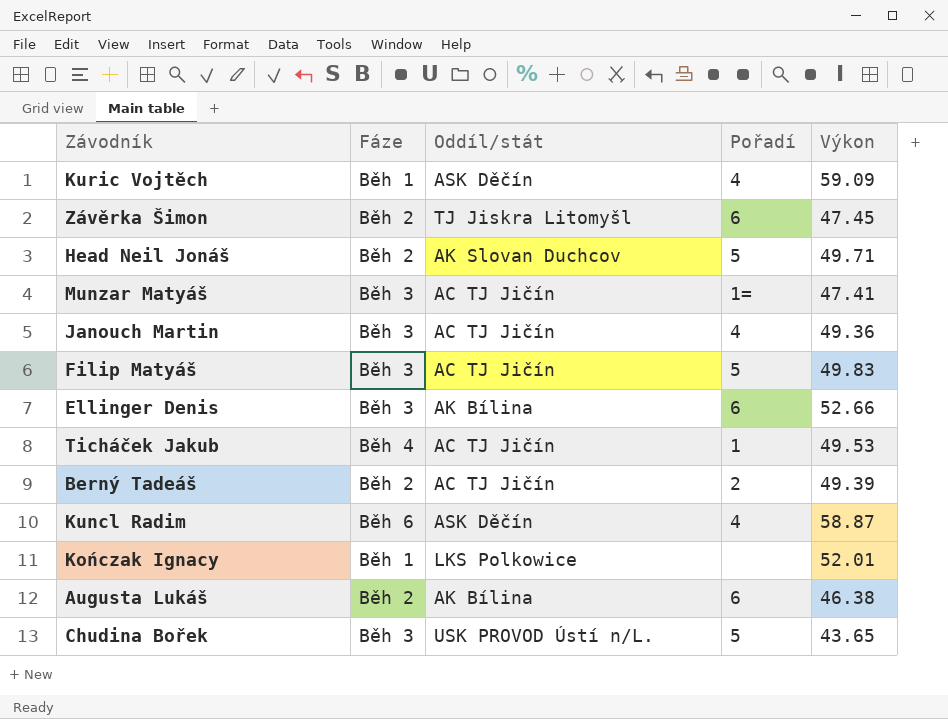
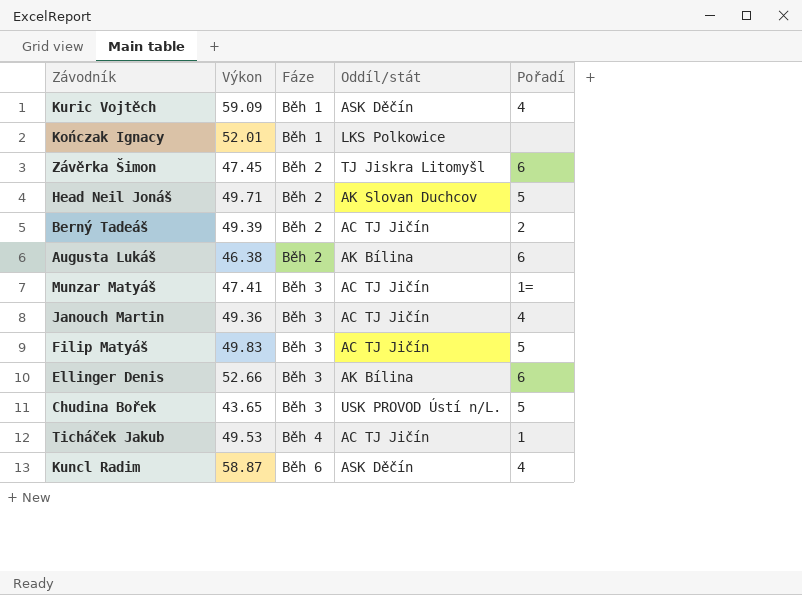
row order: none -> Fáze ascending
column Výkon | position: 5 -> 2

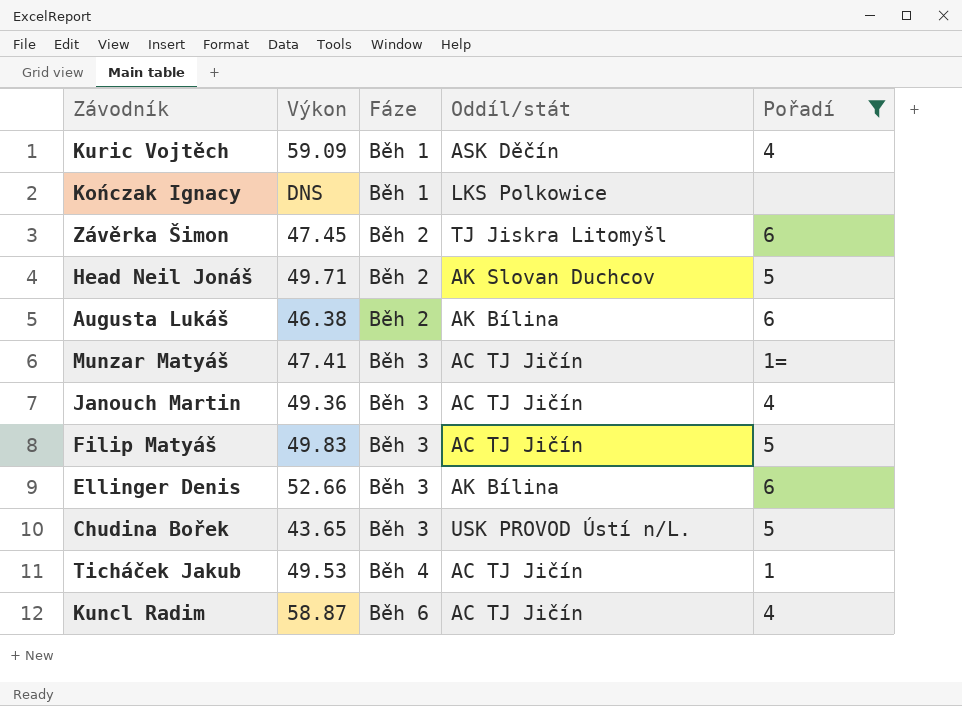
filter: none -> Pořadí != 2
Kończak Ignacy | Výkon: 52.01 -> DNS
Kuncl Radim | Oddíl/stát: ASK Děčín -> AC TJ Jičín

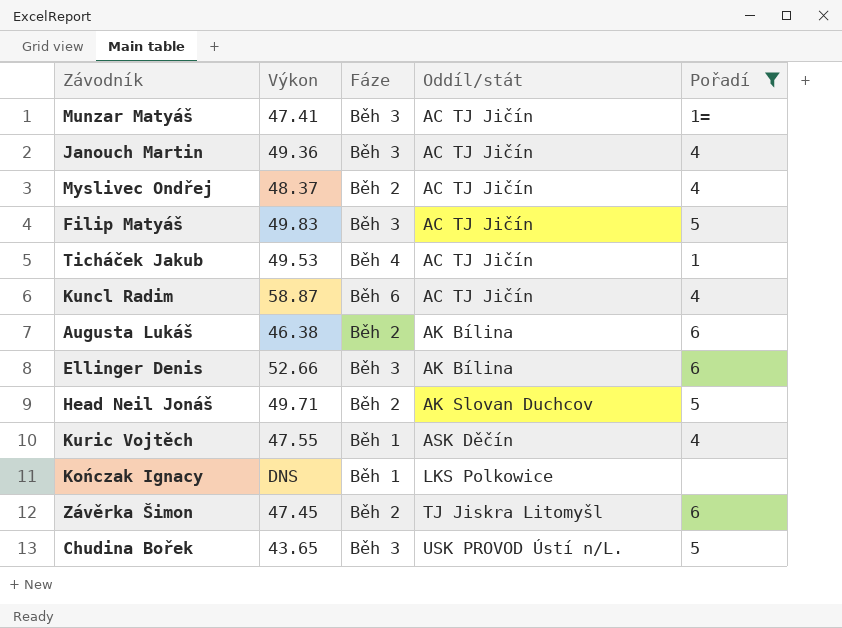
row order: Fáze ascending -> Oddíl/stát ascending
row Myslivec Ondřej: none -> 48.37 | Běh 2 | AC TJ Jičín | 4
Kuric Vojtěch | Výkon: 59.09 -> 47.55

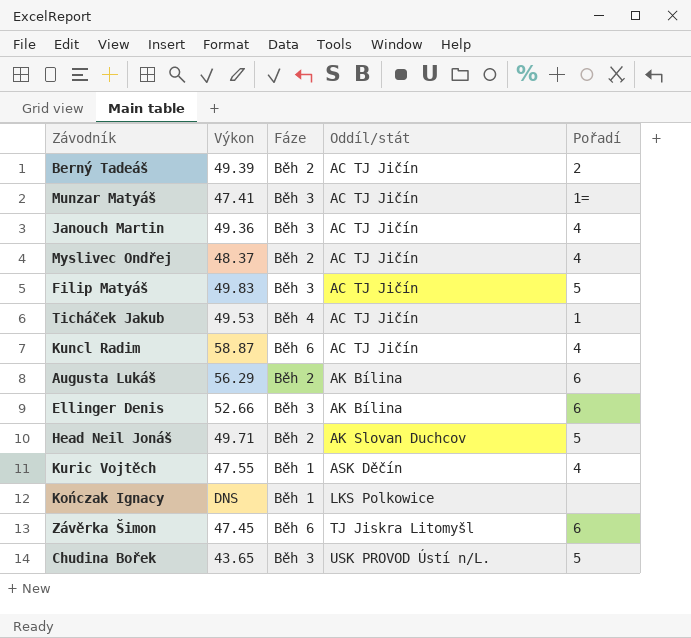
filter: Pořadí != 2 -> none
Augusta Lukáš | Výkon: 46.38 -> 56.29
Závěrka Šimon | Fáze: Běh 2 -> Běh 6

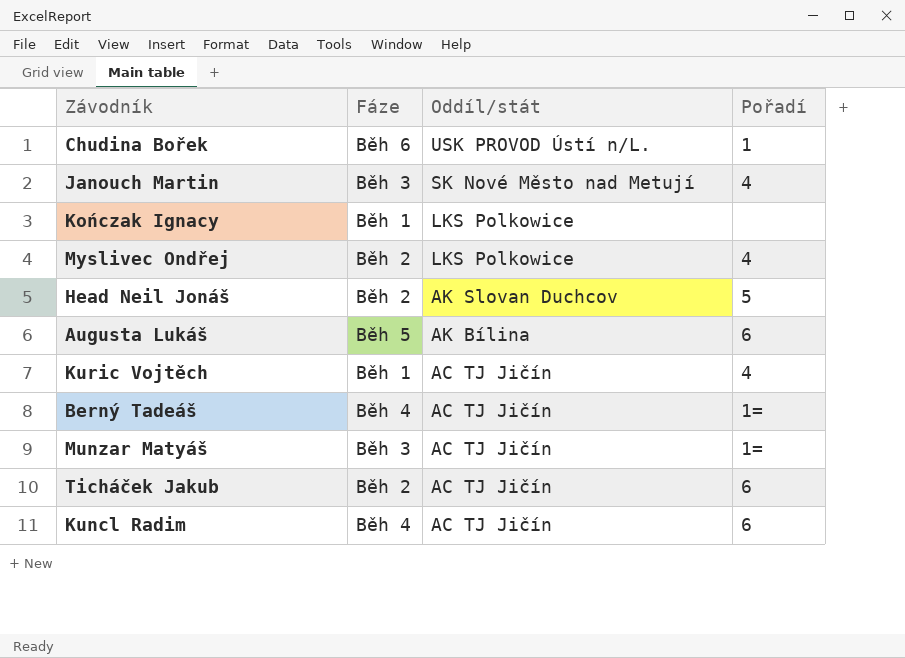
row order: Oddíl/stát ascending -> Oddíl/stát descending
column Výkon | position: 2 -> none
row Filip Matyáš: 49.83 | Běh 3 | AC TJ Jičín | 5 -> none
row Ellinger Denis: 52.66 | Běh 3 | AK Bílina | 6 -> none
row Závěrka Šimon: 47.45 | Běh 6 | TJ Jiskra Litomyšl | 6 -> none
Chudina Bořek | Fáze: Běh 3 -> Běh 6
Chudina Bořek | Pořadí: 5 -> 1
Janouch Martin | Oddíl/stát: AC TJ Jičín -> SK Nové Město nad Metují
Myslivec Ondřej | Oddíl/stát: AC TJ Jičín -> LKS Polkowice
Augusta Lukáš | Fáze: Běh 2 -> Běh 5
Kuric Vojtěch | Oddíl/stát: ASK Děčín -> AC TJ Jičín
Berný Tadeáš | Fáze: Běh 2 -> Běh 4
Berný Tadeáš | Pořadí: 2 -> 1=
Ticháček Jakub | Fáze: Běh 4 -> Běh 2
Ticháček Jakub | Pořadí: 1 -> 6
Kuncl Radim | Fáze: Běh 6 -> Běh 4
Kuncl Radim | Pořadí: 4 -> 6

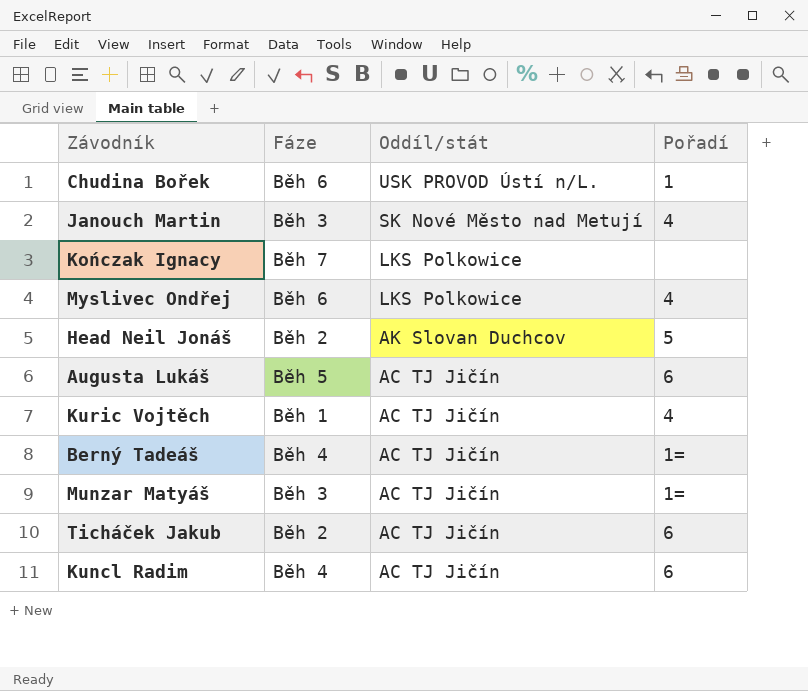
Kończak Ignacy | Fáze: Běh 1 -> Běh 7
Myslivec Ondřej | Fáze: Běh 2 -> Běh 6
Augusta Lukáš | Oddíl/stát: AK Bílina -> AC TJ Jičín

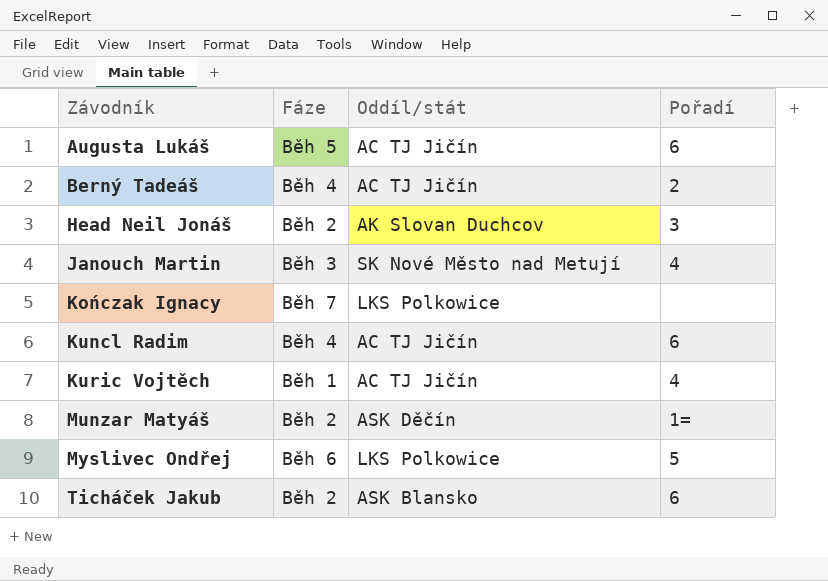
row order: Oddíl/stát descending -> Závodník ascending
row Chudina Bořek: Běh 6 | USK PROVOD Ústí n/L. | 1 -> none
Berný Tadeáš | Pořadí: 1= -> 2
Head Neil Jonáš | Pořadí: 5 -> 3
Munzar Matyáš | Fáze: Běh 3 -> Běh 2
Munzar Matyáš | Oddíl/stát: AC TJ Jičín -> ASK Děčín
Myslivec Ondřej | Pořadí: 4 -> 5
Ticháček Jakub | Oddíl/stát: AC TJ Jičín -> ASK Blansko

